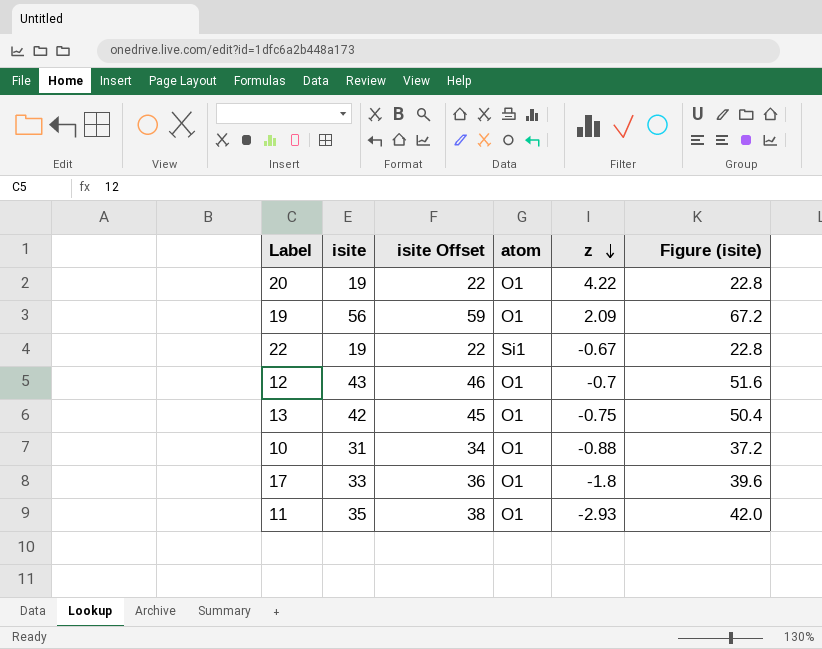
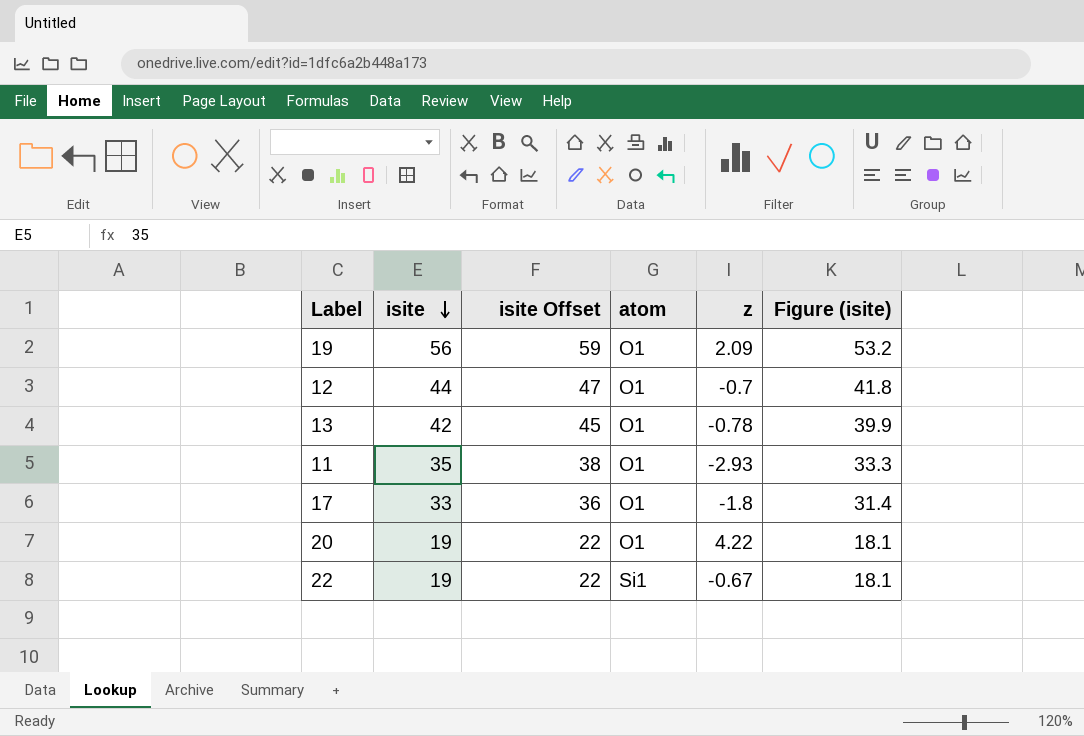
row order: z descending -> isite descending
column Figure (isite) | formula: [isite] * 1.2 -> [isite] * 0.95
row 10: 31 | 34 | O1 | -0.88 | 37.2 -> none
12 | isite: 43 -> 44
12 | isite Offset: 46 -> 47
13 | z: -0.75 -> -0.78

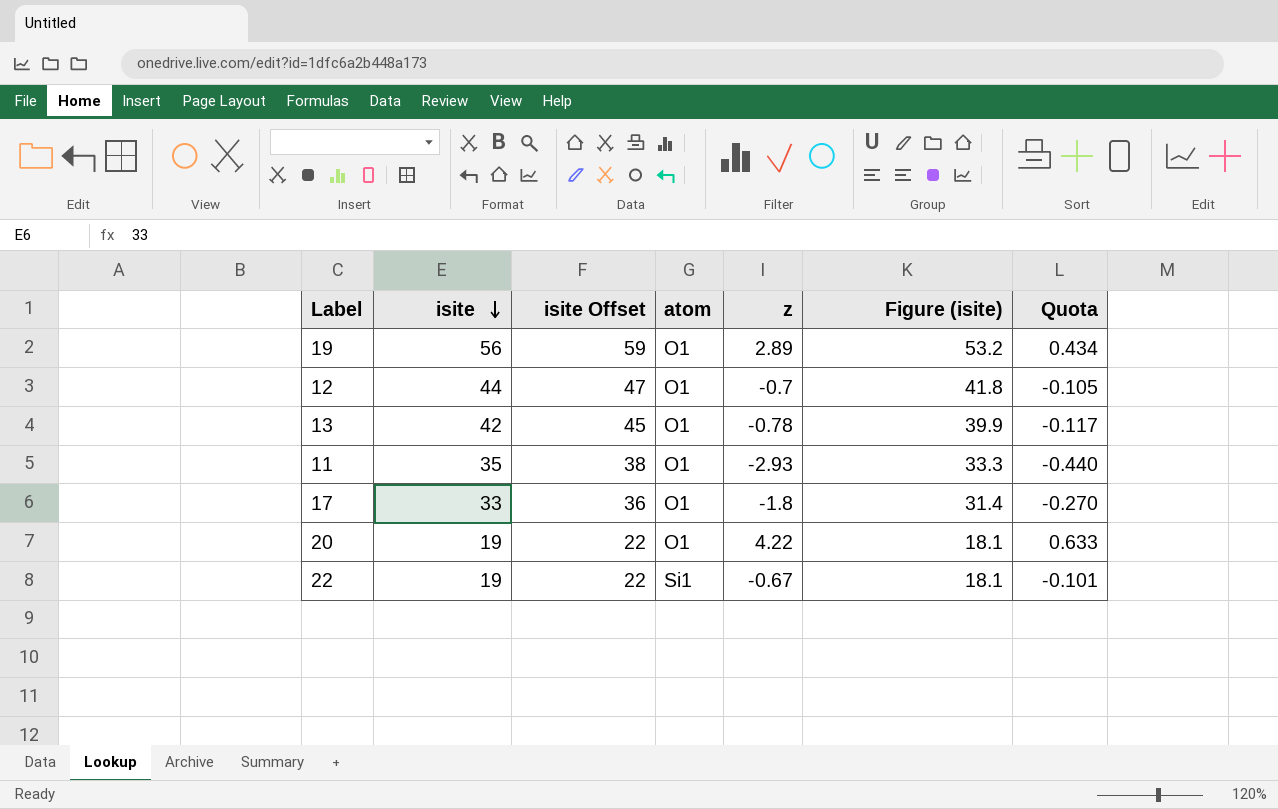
column Quota | formula: none -> [z] * 0.15
19 | z: 2.09 -> 2.89

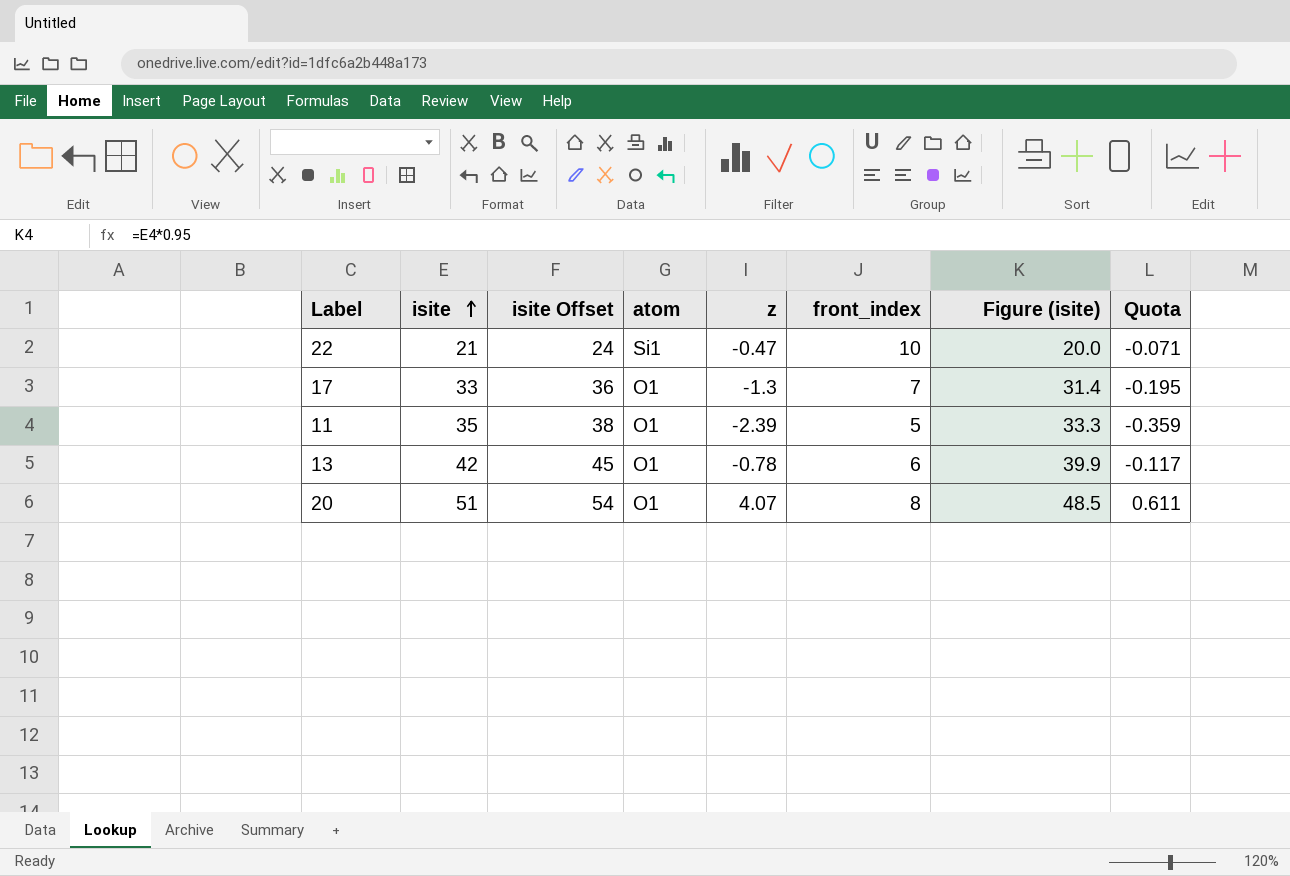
row order: isite descending -> isite ascending
column front_index | position: none -> 6
row 19: 56 | 59 | O1 | 2.89 | 53.2 | 0.434 -> none
row 12: 44 | 47 | O1 | -0.7 | 41.8 | -0.105 -> none
22 | isite: 19 -> 21
22 | isite Offset: 22 -> 24
22 | z: -0.67 -> -0.47
22 | Figure (isite): 18.1 -> 20.0
22 | Quota: -0.101 -> -0.071
17 | z: -1.8 -> -1.3
17 | Quota: -0.270 -> -0.195
11 | z: -2.93 -> -2.39
11 | Quota: -0.440 -> -0.359
20 | isite: 19 -> 51
20 | isite Offset: 22 -> 54
20 | z: 4.22 -> 4.07
20 | Figure (isite): 18.1 -> 48.5
20 | Quota: 0.633 -> 0.611

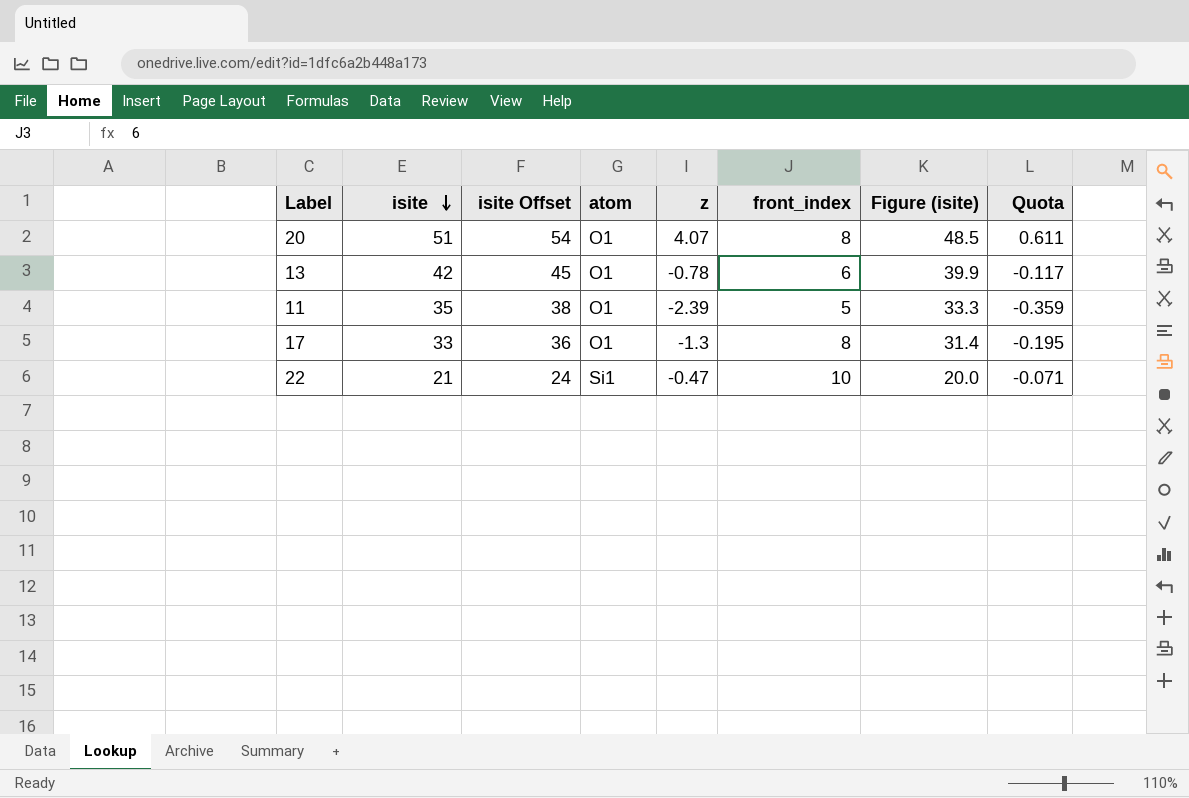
row order: isite ascending -> isite descending
17 | front_index: 7 -> 8

